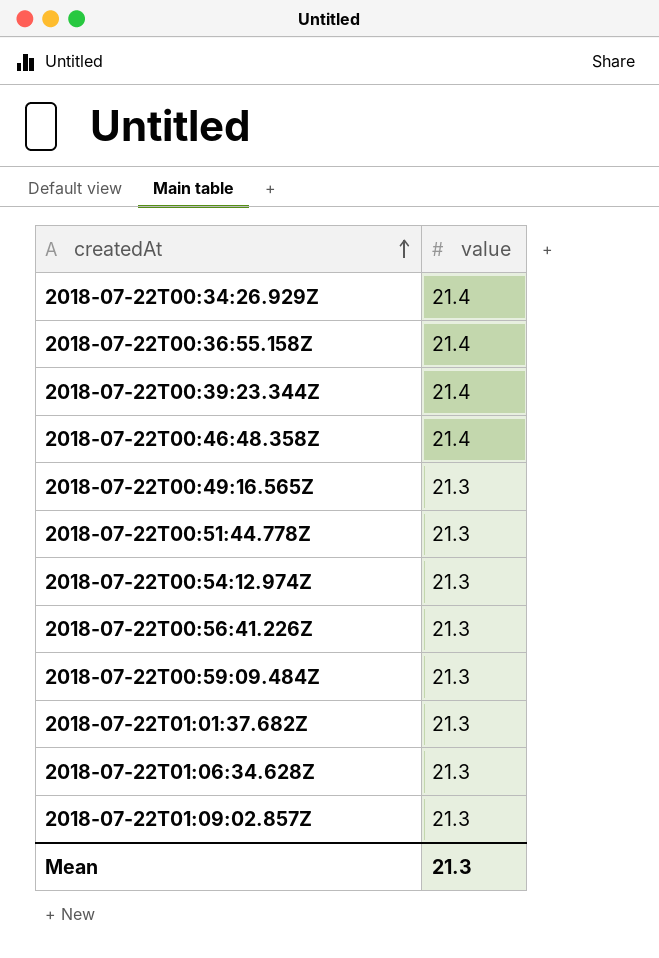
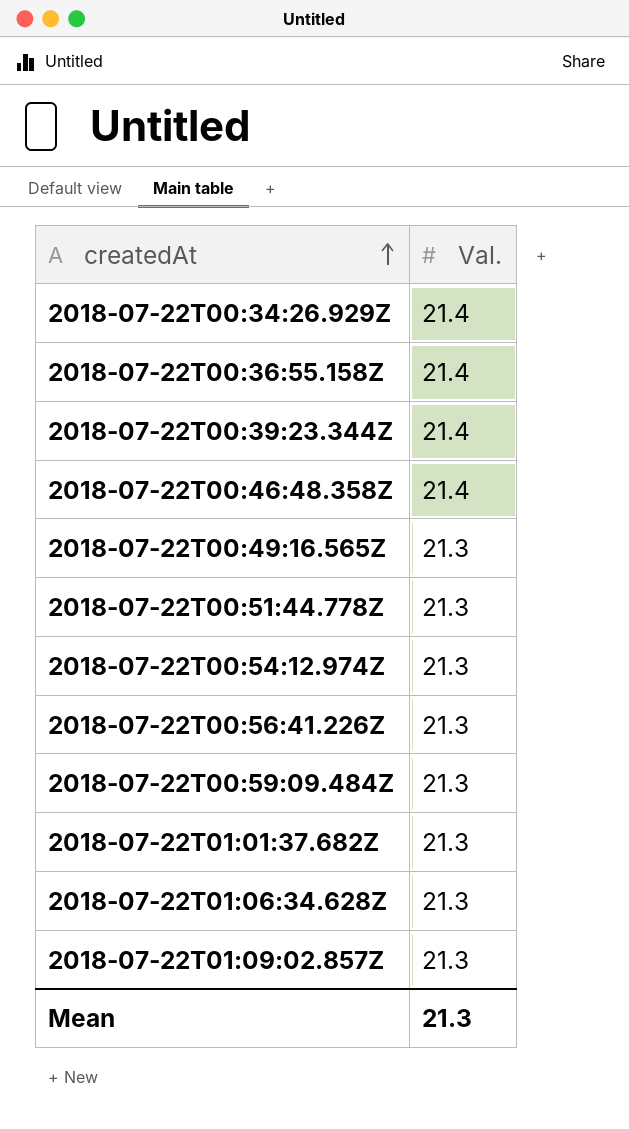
column name: value -> Val.

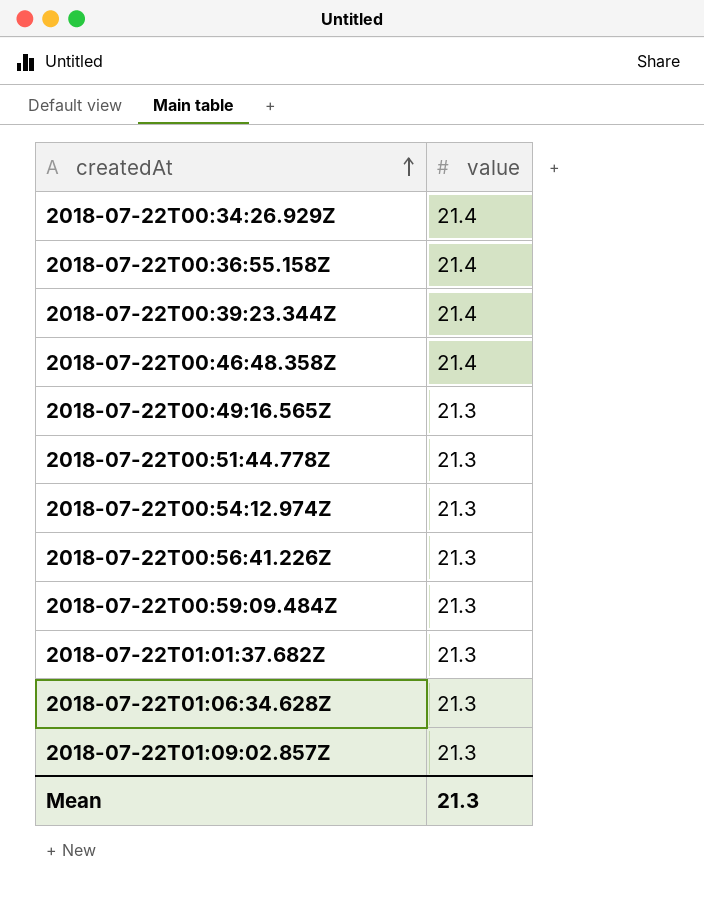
column name: Val. -> value

